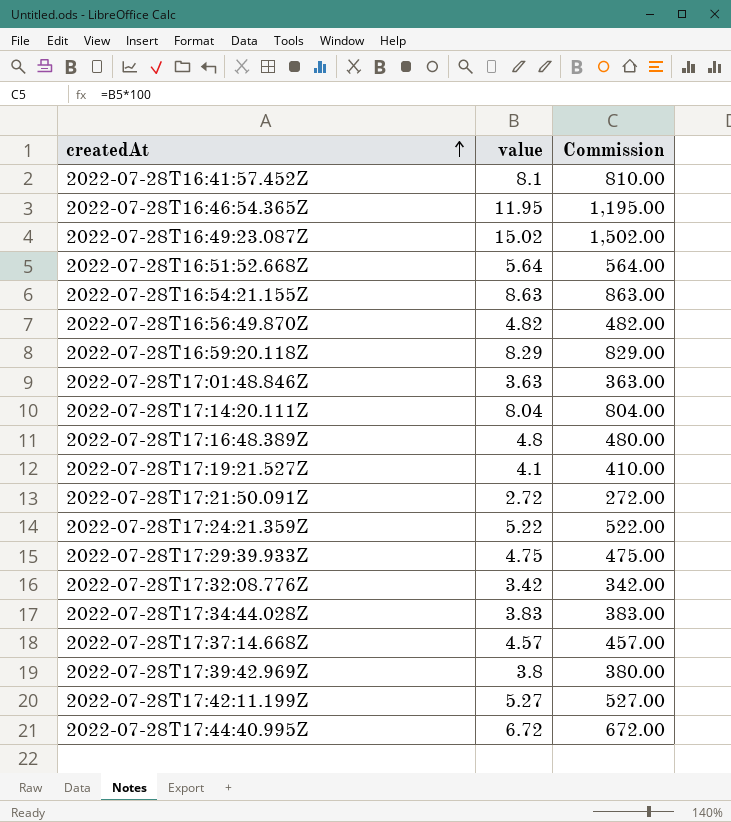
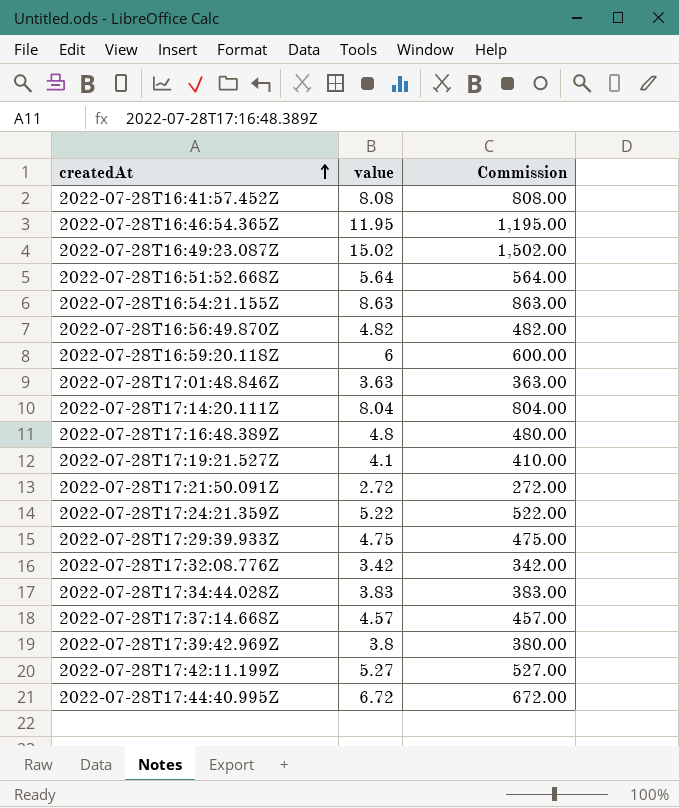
2022-07-28T16:41:57.452Z | value: 8.1 -> 8.08
2022-07-28T16:41:57.452Z | Commission: 810.00 -> 808.00
2022-07-28T16:59:20.118Z | value: 8.29 -> 6
2022-07-28T16:59:20.118Z | Commission: 829.00 -> 600.00

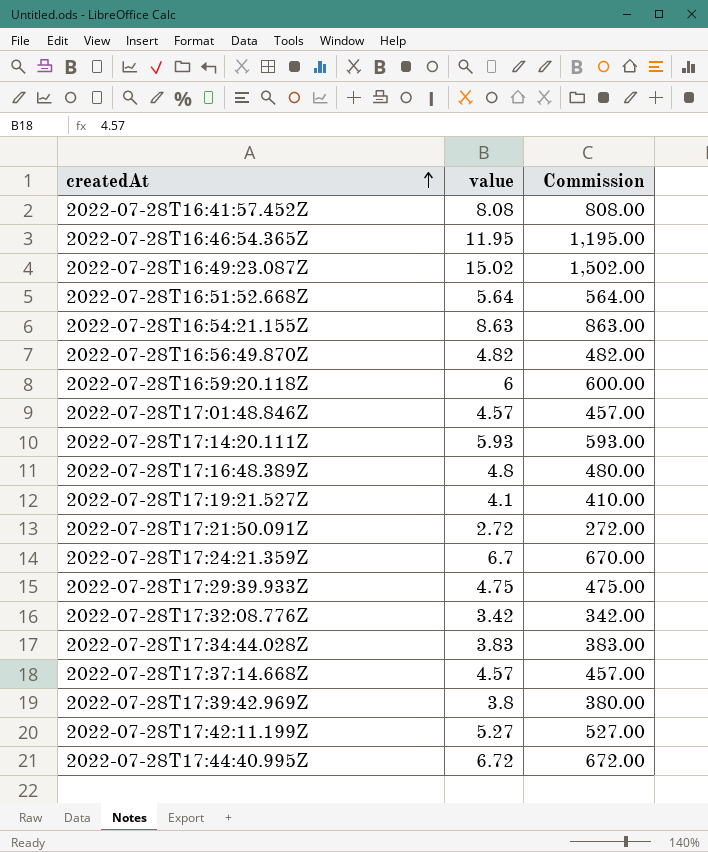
2022-07-28T17:01:48.846Z | value: 3.63 -> 4.57
2022-07-28T17:01:48.846Z | Commission: 363.00 -> 457.00
2022-07-28T17:14:20.111Z | value: 8.04 -> 5.93
2022-07-28T17:14:20.111Z | Commission: 804.00 -> 593.00
2022-07-28T17:24:21.359Z | value: 5.22 -> 6.7
2022-07-28T17:24:21.359Z | Commission: 522.00 -> 670.00

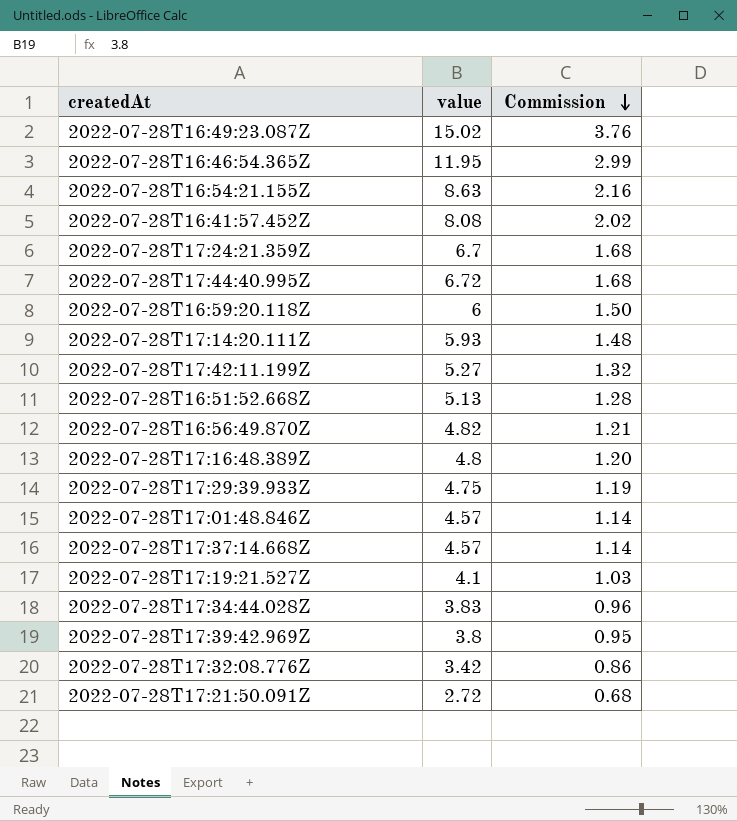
row order: createdAt ascending -> Commission descending
column Commission | formula: [value] * 100 -> [value] * 0.25
2022-07-28T16:51:52.668Z | value: 5.64 -> 5.13

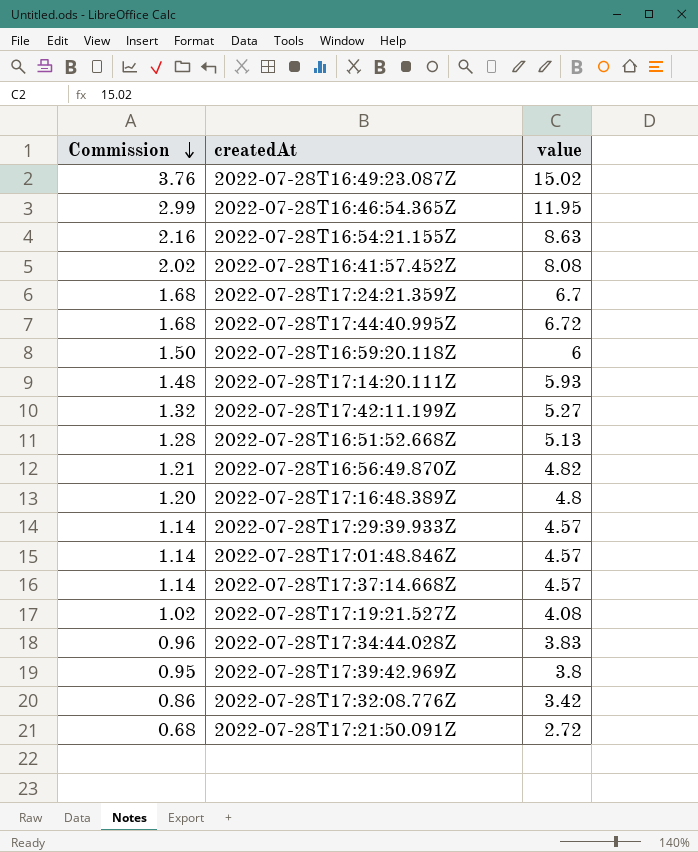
column Commission | position: 3 -> 1
2022-07-28T17:29:39.933Z | Commission: 1.19 -> 1.14
2022-07-28T17:29:39.933Z | value: 4.75 -> 4.57
2022-07-28T17:19:21.527Z | Commission: 1.03 -> 1.02
2022-07-28T17:19:21.527Z | value: 4.1 -> 4.08

